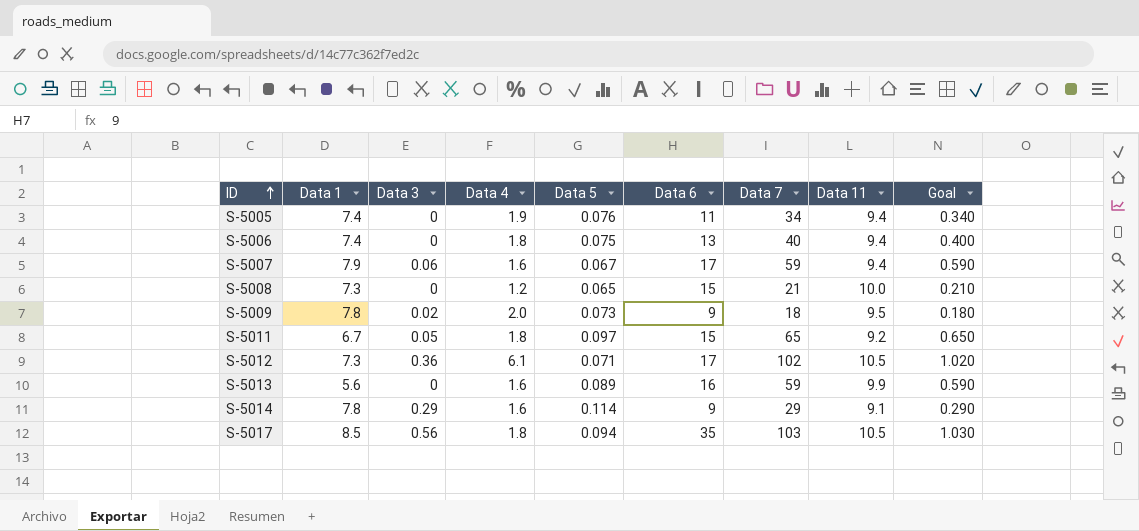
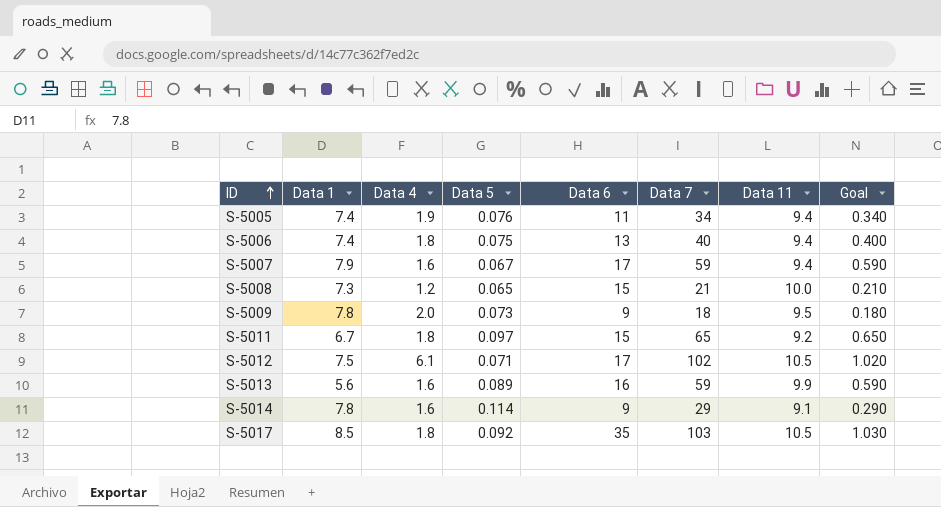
column Data 3 | position: 3 -> none
S-5012 | Data 1: 7.3 -> 7.5
S-5017 | Data 5: 0.094 -> 0.092

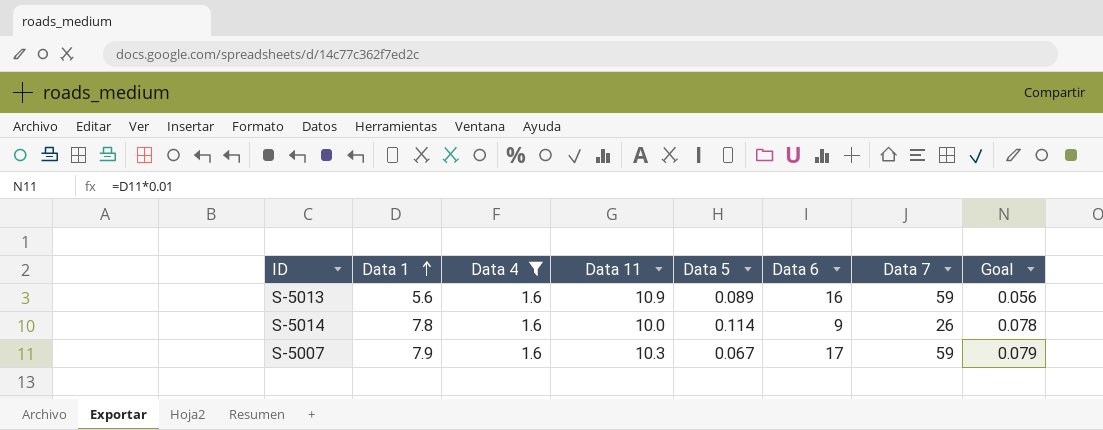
filter: none -> Data 4 = 1.6
row order: ID ascending -> Data 1 ascending
column Data 11 | position: 7 -> 4
column Goal | formula: [Data 7] * 0.01 -> [Data 1] * 0.01
S-5013 | Data 11: 9.9 -> 10.9
S-5014 | Data 11: 9.1 -> 10.0
S-5014 | Data 7: 29 -> 26
S-5007 | Data 11: 9.4 -> 10.3

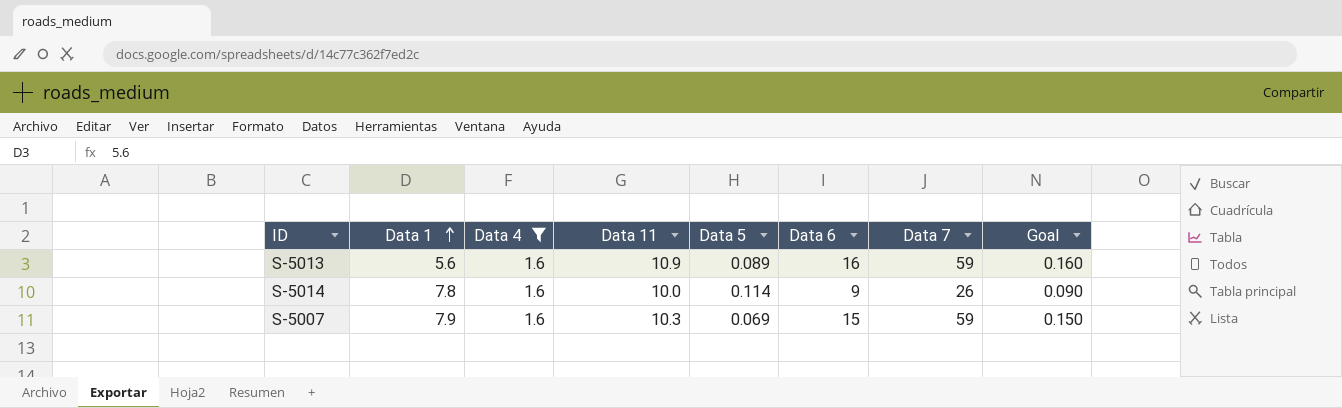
column Goal | formula: [Data 1] * 0.01 -> [Data 6] * 0.01
S-5007 | Data 5: 0.067 -> 0.069
S-5007 | Data 6: 17 -> 15

